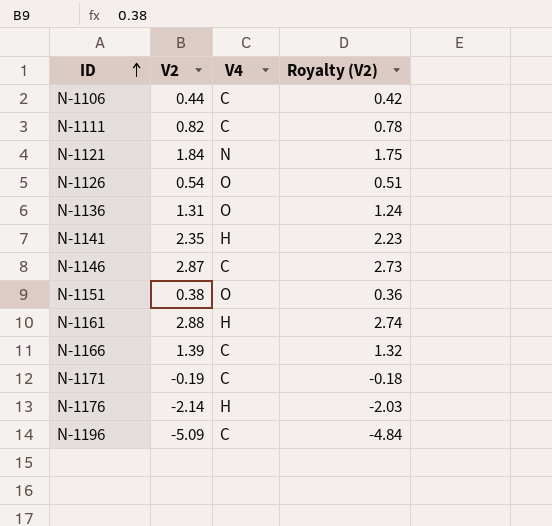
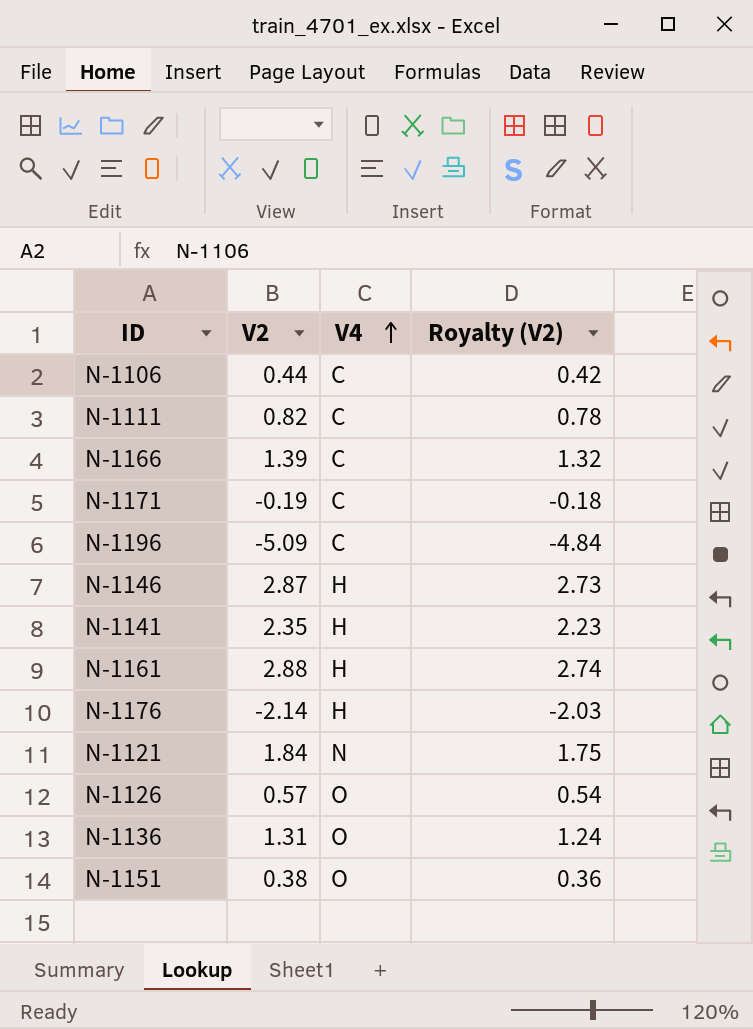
row order: ID ascending -> V4 ascending
N-1146 | V4: C -> H
N-1126 | V2: 0.54 -> 0.57
N-1126 | Royalty (V2): 0.51 -> 0.54

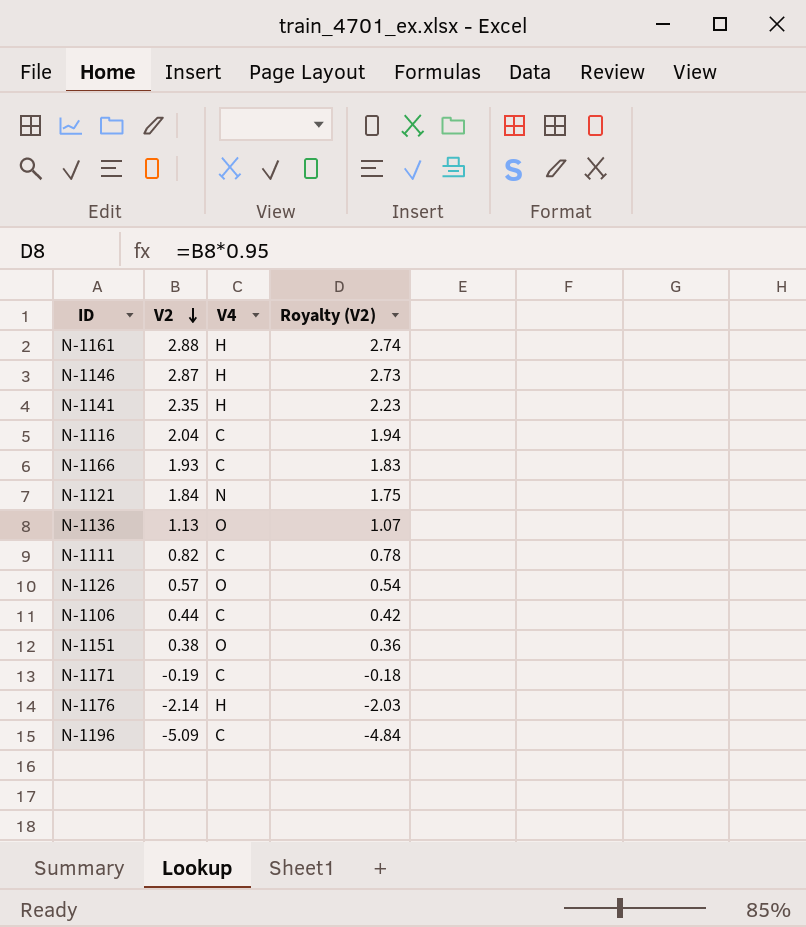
row order: V4 ascending -> V2 descending
row N-1116: none -> 2.04 | C | 1.94
N-1166 | V2: 1.39 -> 1.93
N-1166 | Royalty (V2): 1.32 -> 1.83
N-1136 | V2: 1.31 -> 1.13
N-1136 | Royalty (V2): 1.24 -> 1.07

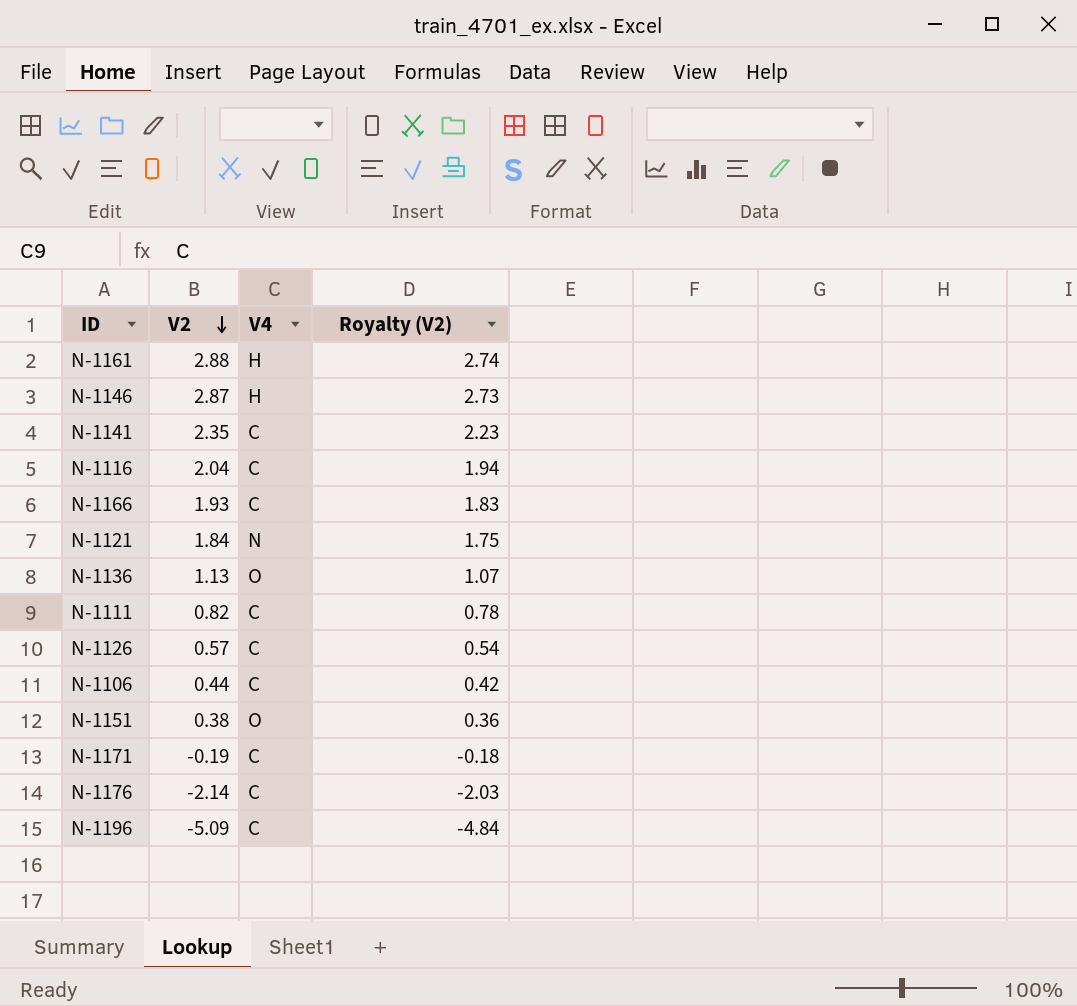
N-1141 | V4: H -> C
N-1126 | V4: O -> C
N-1176 | V4: H -> C

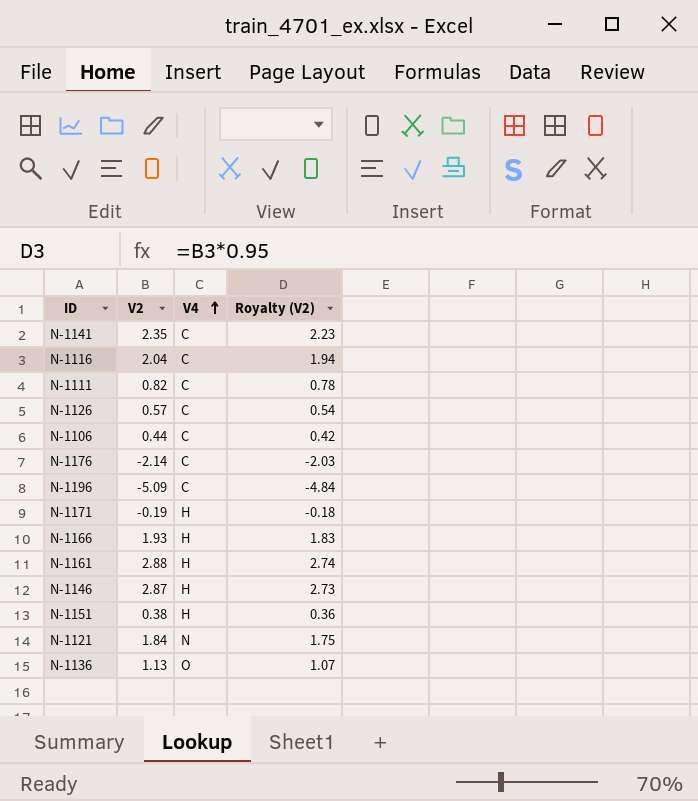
row order: V2 descending -> V4 ascending
N-1171 | V4: C -> H
N-1166 | V4: C -> H
N-1151 | V4: O -> H

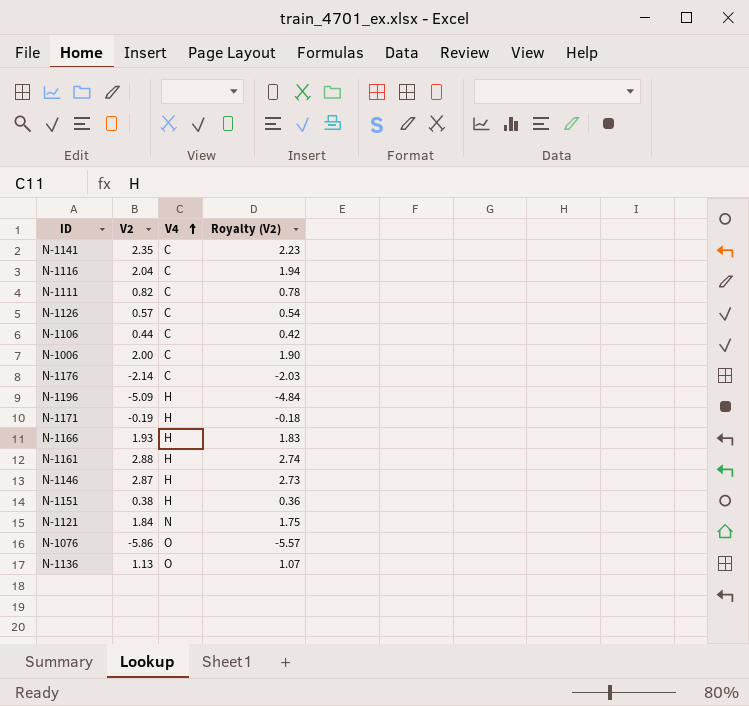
row N-1006: none -> 2.00 | C | 1.90
N-1196 | V4: C -> H
row N-1076: none -> -5.86 | O | -5.57

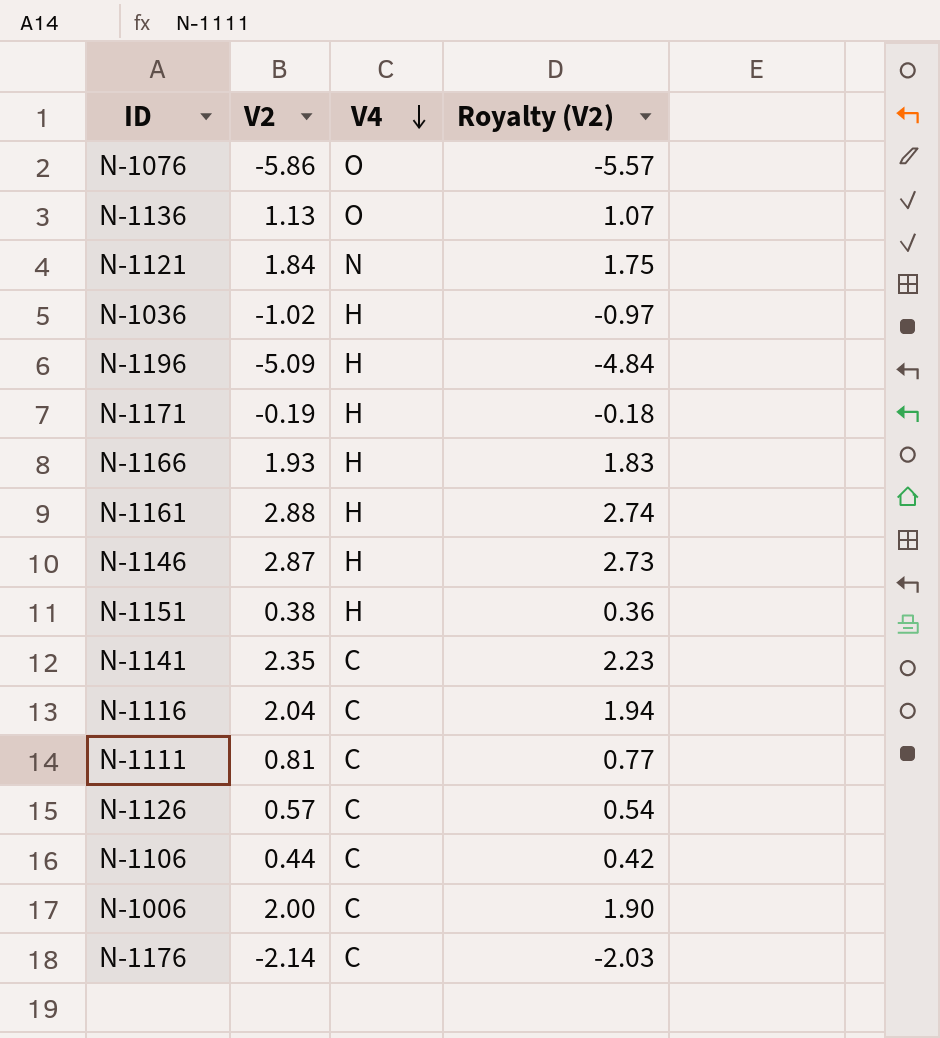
row order: V4 ascending -> V4 descending
row N-1036: none -> -1.02 | H | -0.97
N-1111 | V2: 0.82 -> 0.81
N-1111 | Royalty (V2): 0.78 -> 0.77

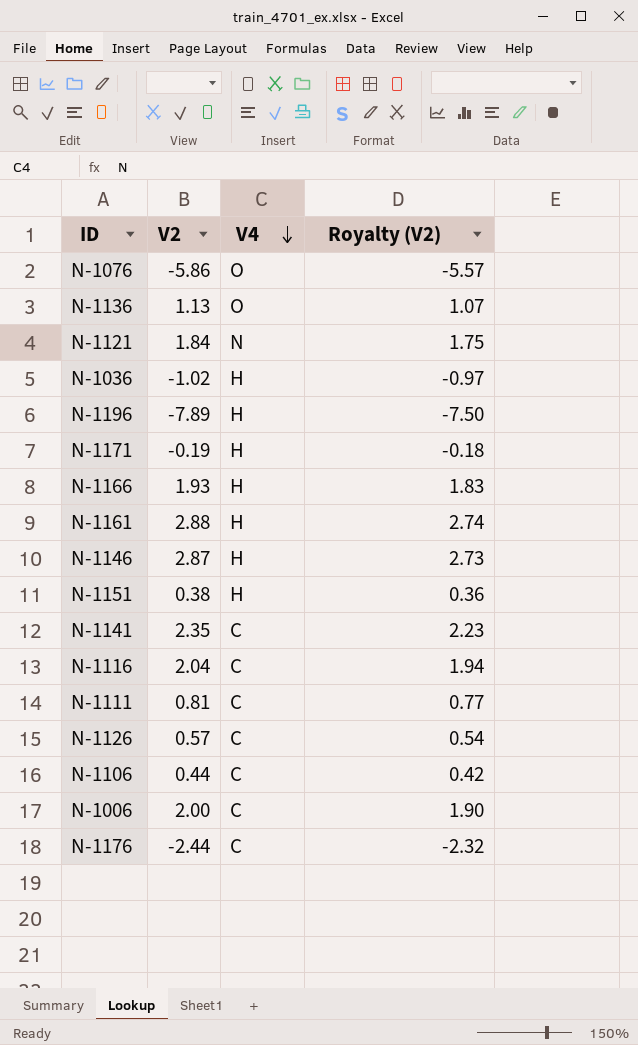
N-1196 | V2: -5.09 -> -7.89
N-1196 | Royalty (V2): -4.84 -> -7.50
N-1176 | V2: -2.14 -> -2.44
N-1176 | Royalty (V2): -2.03 -> -2.32

